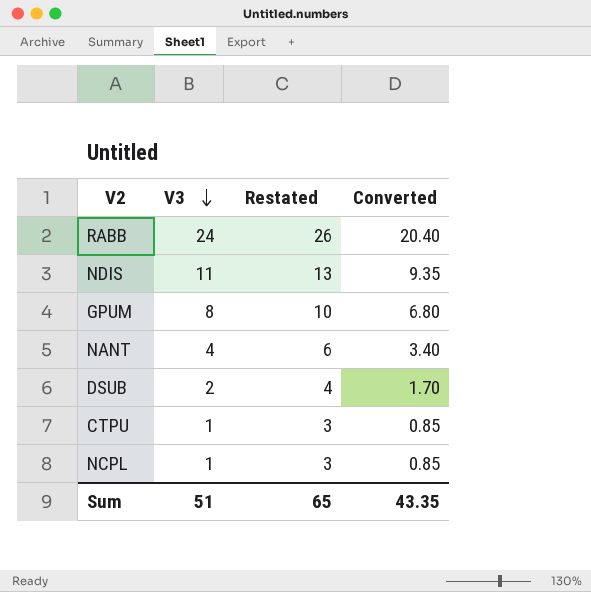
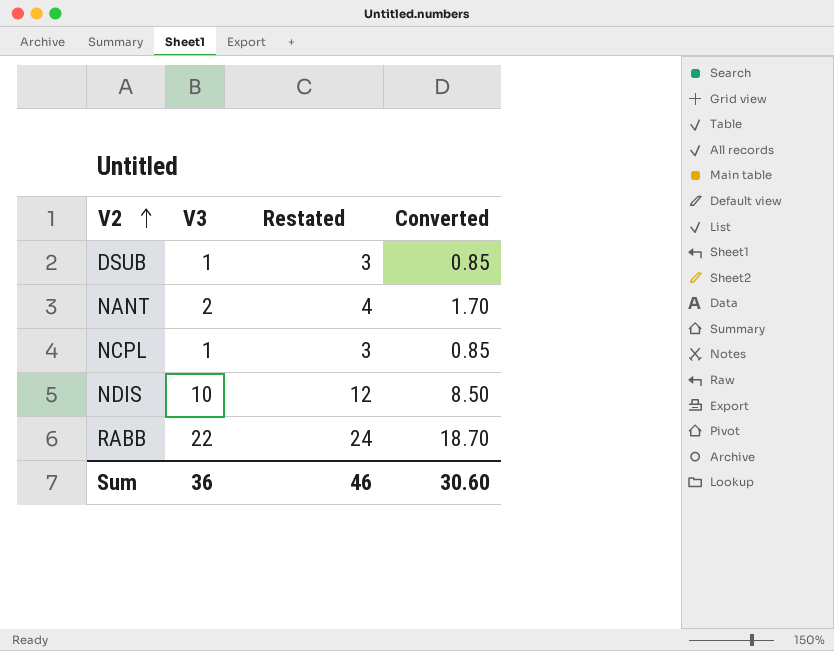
row order: V3 descending -> V2 ascending
row GPUM: 8 | 10 | 6.80 -> none
row CTPU: 1 | 3 | 0.85 -> none
DSUB | V3: 2 -> 1
DSUB | Restated: 4 -> 3
DSUB | Converted: 1.70 -> 0.85
NANT | V3: 4 -> 2
NANT | Restated: 6 -> 4
NANT | Converted: 3.40 -> 1.70
NDIS | V3: 11 -> 10
NDIS | Restated: 13 -> 12
NDIS | Converted: 9.35 -> 8.50
RABB | V3: 24 -> 22
RABB | Restated: 26 -> 24
RABB | Converted: 20.40 -> 18.70
Sum | V3: 51 -> 36
Sum | Restated: 65 -> 46
Sum | Converted: 43.35 -> 30.60

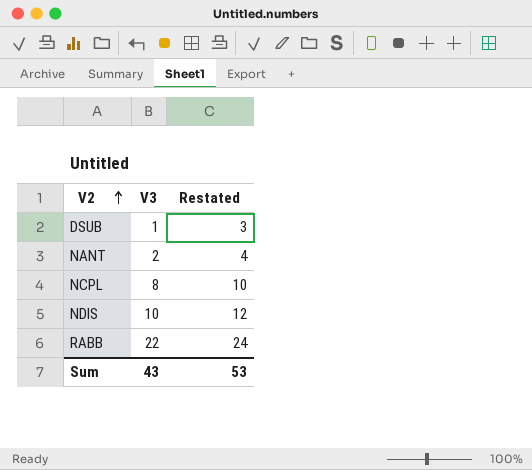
column Converted | formula: [V3] * 0.85 -> none
NCPL | V3: 1 -> 8
NCPL | Restated: 3 -> 10
Sum | V3: 36 -> 43
Sum | Restated: 46 -> 53

